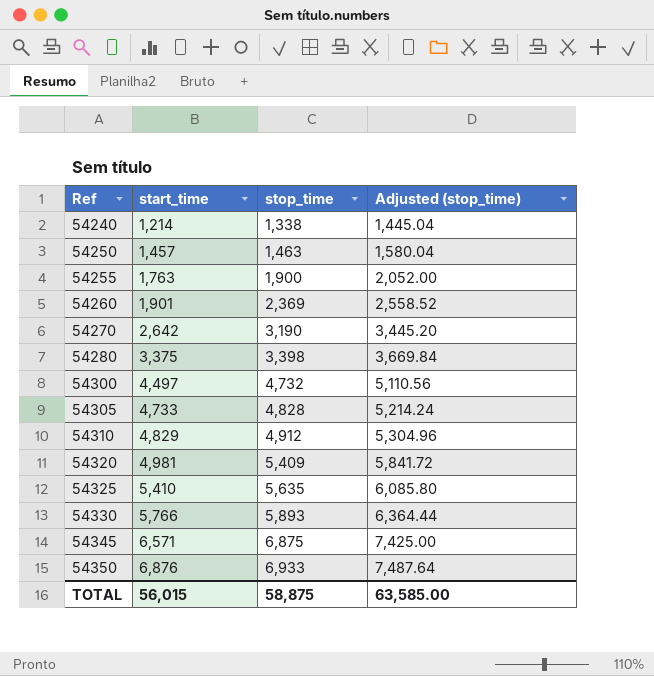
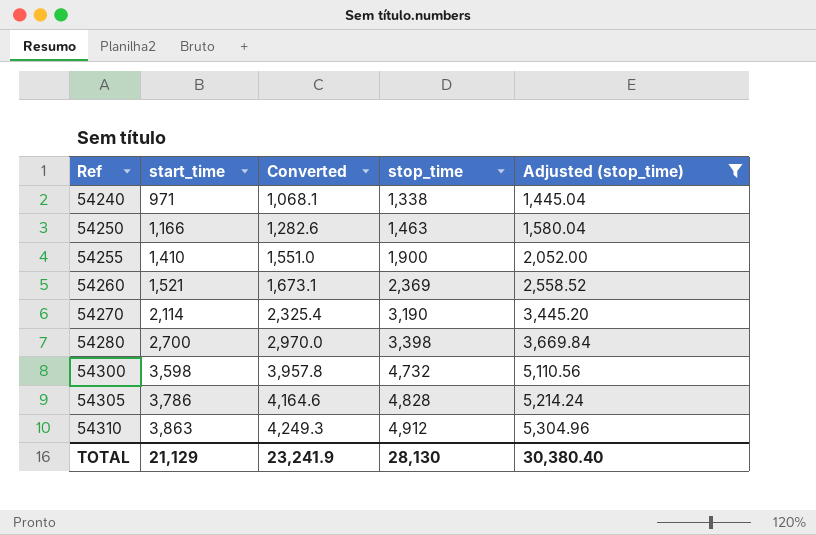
filter: none -> Adjusted (stop_time) <= 5,304.96
column Converted | formula: none -> [start_time] * 1.1
54240 | start_time: 1,214 -> 971
54250 | start_time: 1,457 -> 1,166
54255 | start_time: 1,763 -> 1,410
54260 | start_time: 1,901 -> 1,521
54270 | start_time: 2,642 -> 2,114
54280 | start_time: 3,375 -> 2,700
54300 | start_time: 4,497 -> 3,598
54305 | start_time: 4,733 -> 3,786
54310 | start_time: 4,829 -> 3,863
TOTAL | start_time: 56,015 -> 21,129
TOTAL | stop_time: 58,875 -> 28,130
TOTAL | Adjusted (stop_time): 63,585.00 -> 30,380.40

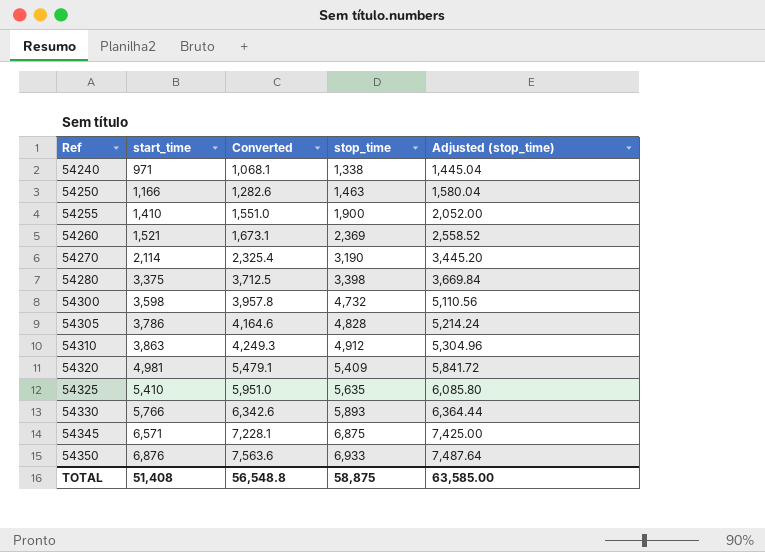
filter: Adjusted (stop_time) <= 5,304.96 -> none
54280 | start_time: 2,700 -> 3,375
54280 | Converted: 2,970.0 -> 3,712.5
TOTAL | start_time: 21,129 -> 51,408
TOTAL | Converted: 23,241.9 -> 56,548.8
TOTAL | stop_time: 28,130 -> 58,875
TOTAL | Adjusted (stop_time): 30,380.40 -> 63,585.00

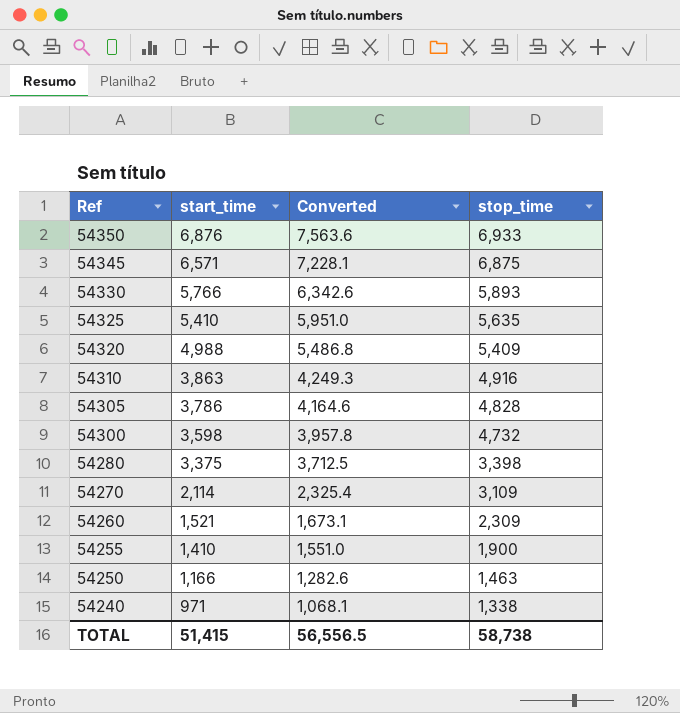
row order: Ref ascending -> Ref descending
column Adjusted (stop_time) | formula: [stop_time] * 1.08 -> none
54320 | start_time: 4,981 -> 4,988
54320 | Converted: 5,479.1 -> 5,486.8
54310 | stop_time: 4,912 -> 4,916
54270 | stop_time: 3,190 -> 3,109
54260 | stop_time: 2,369 -> 2,309
TOTAL | start_time: 51,408 -> 51,415
TOTAL | Converted: 56,548.8 -> 56,556.5
TOTAL | stop_time: 58,875 -> 58,738

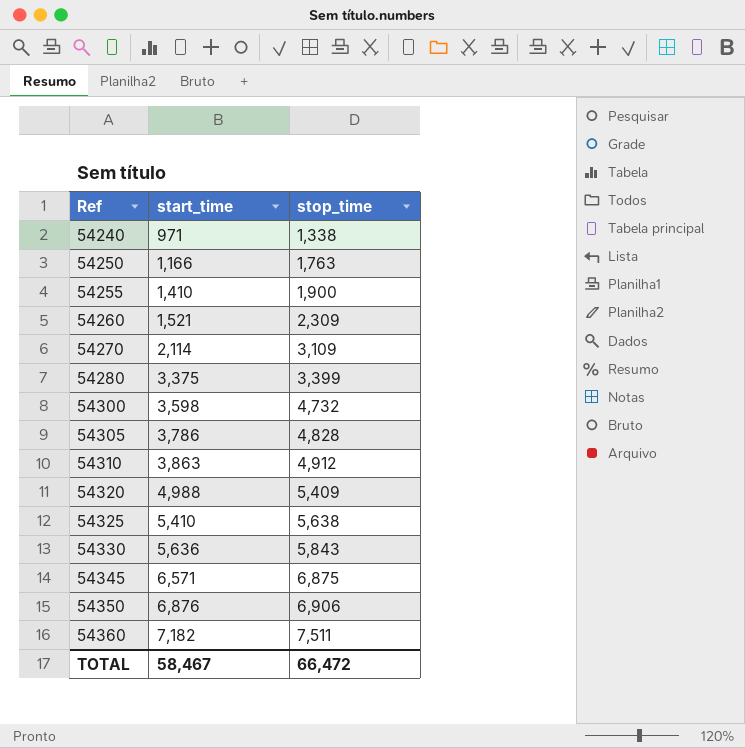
row order: Ref descending -> Ref ascending
column Converted | formula: [start_time] * 1.1 -> none
54250 | stop_time: 1,463 -> 1,763
54280 | stop_time: 3,398 -> 3,399
54310 | stop_time: 4,916 -> 4,912
54325 | stop_time: 5,635 -> 5,638
54330 | start_time: 5,766 -> 5,636
54330 | stop_time: 5,893 -> 5,843
54350 | stop_time: 6,933 -> 6,906
row 54360: none -> 7,182 | 7,511
TOTAL | start_time: 51,415 -> 58,467
TOTAL | stop_time: 58,738 -> 66,472

